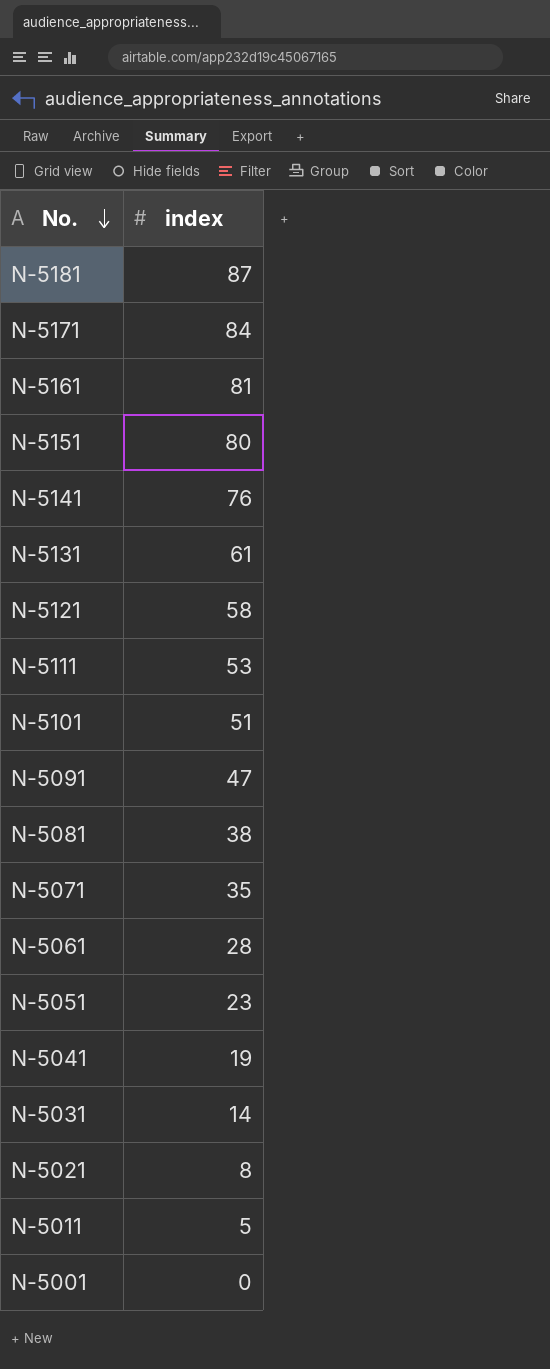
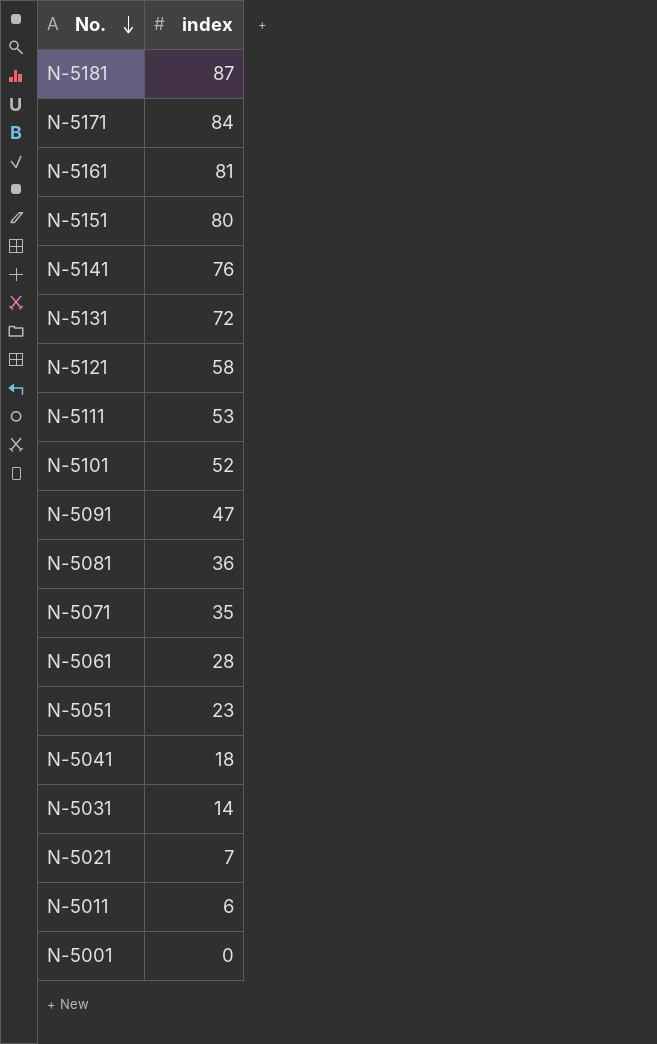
N-5131 | index: 61 -> 72
N-5101 | index: 51 -> 52
N-5081 | index: 38 -> 36
N-5041 | index: 19 -> 18
N-5021 | index: 8 -> 7
N-5011 | index: 5 -> 6

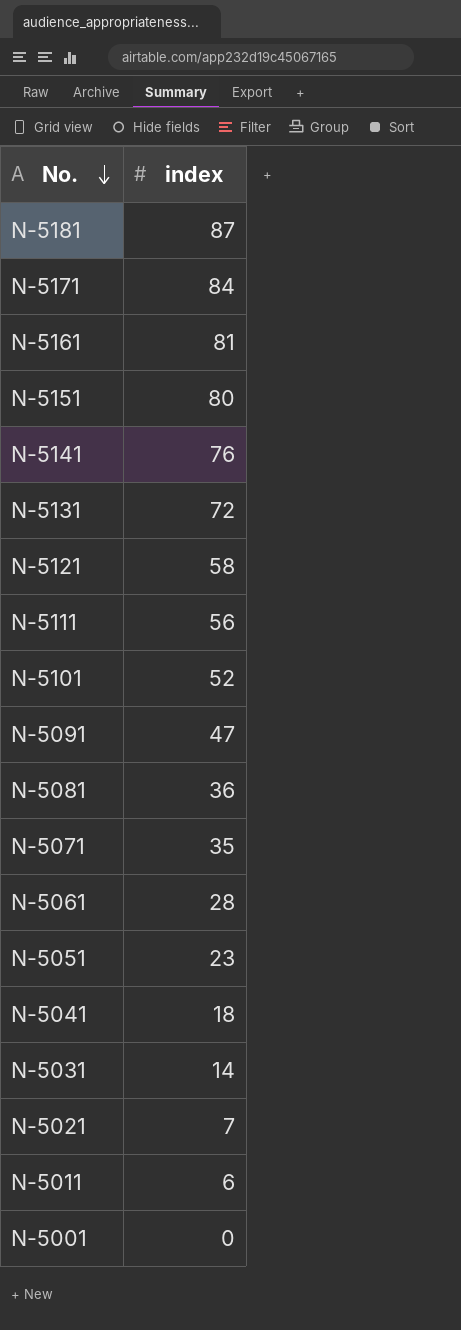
N-5111 | index: 53 -> 56

